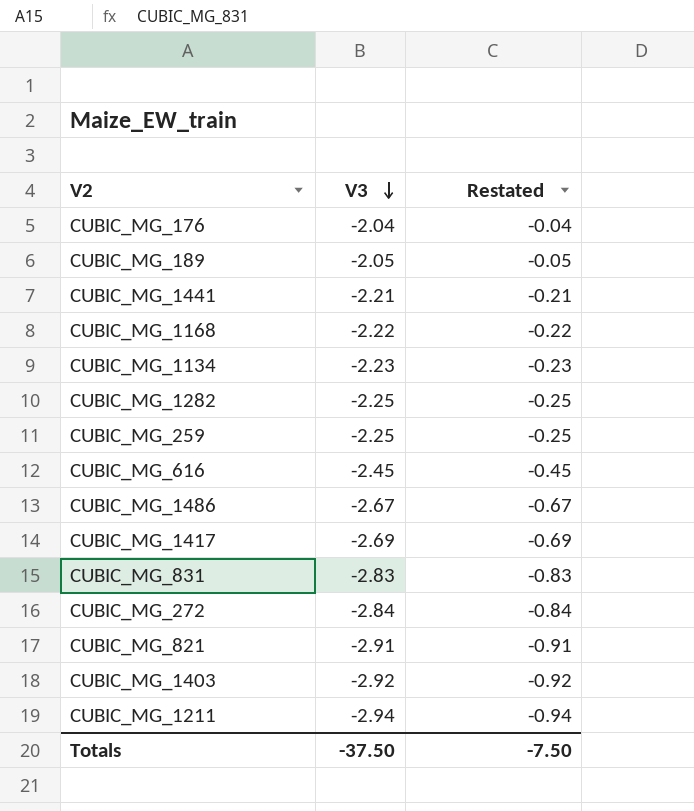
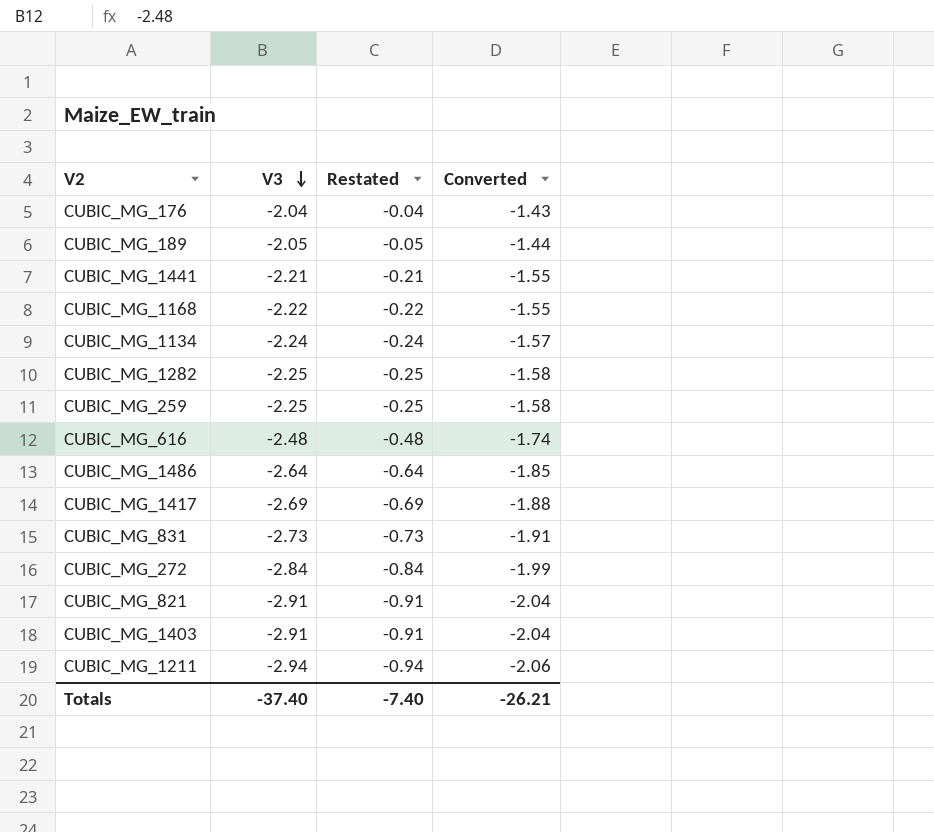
column Converted | formula: none -> [V3] * 0.7
CUBIC_MG_1134 | V3: -2.23 -> -2.24
CUBIC_MG_1134 | Restated: -0.23 -> -0.24
CUBIC_MG_616 | V3: -2.45 -> -2.48
CUBIC_MG_616 | Restated: -0.45 -> -0.48
CUBIC_MG_1486 | V3: -2.67 -> -2.64
CUBIC_MG_1486 | Restated: -0.67 -> -0.64
CUBIC_MG_831 | V3: -2.83 -> -2.73
CUBIC_MG_831 | Restated: -0.83 -> -0.73
CUBIC_MG_1403 | V3: -2.92 -> -2.91
CUBIC_MG_1403 | Restated: -0.92 -> -0.91
Totals | V3: -37.50 -> -37.40
Totals | Restated: -7.50 -> -7.40

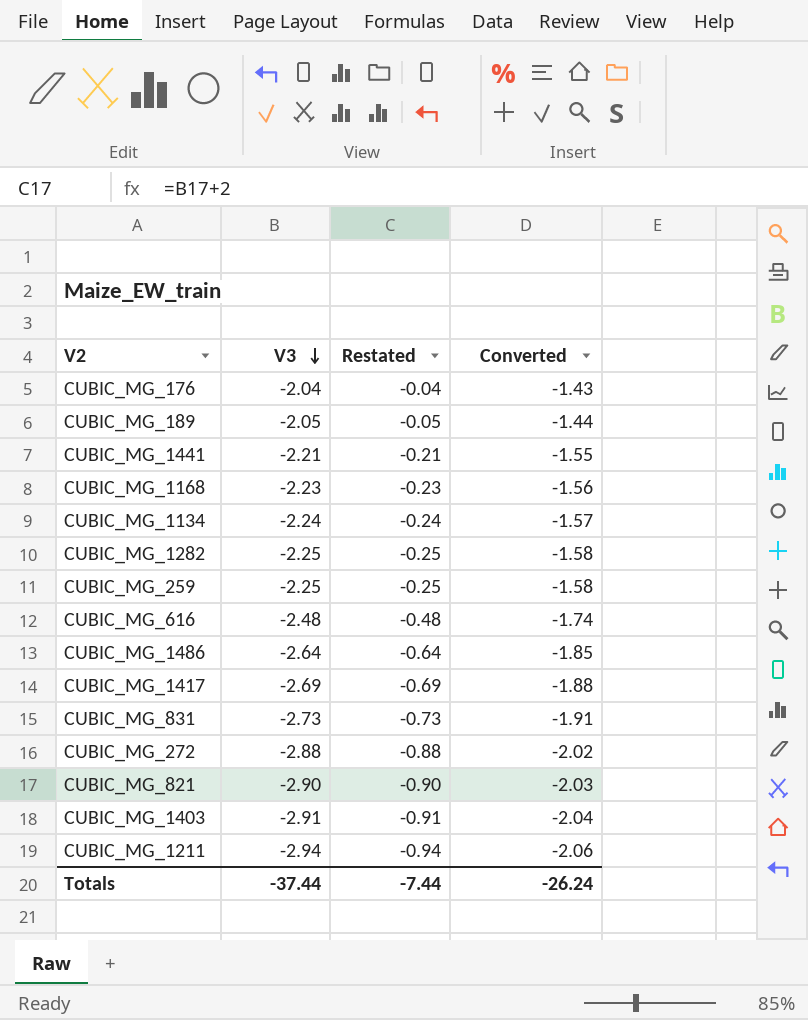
CUBIC_MG_1168 | V3: -2.22 -> -2.23
CUBIC_MG_1168 | Restated: -0.22 -> -0.23
CUBIC_MG_1168 | Converted: -1.55 -> -1.56
CUBIC_MG_272 | V3: -2.84 -> -2.88
CUBIC_MG_272 | Restated: -0.84 -> -0.88
CUBIC_MG_272 | Converted: -1.99 -> -2.02
CUBIC_MG_821 | V3: -2.91 -> -2.90
CUBIC_MG_821 | Restated: -0.91 -> -0.90
CUBIC_MG_821 | Converted: -2.04 -> -2.03
Totals | V3: -37.40 -> -37.44
Totals | Restated: -7.40 -> -7.44
Totals | Converted: -26.21 -> -26.24

